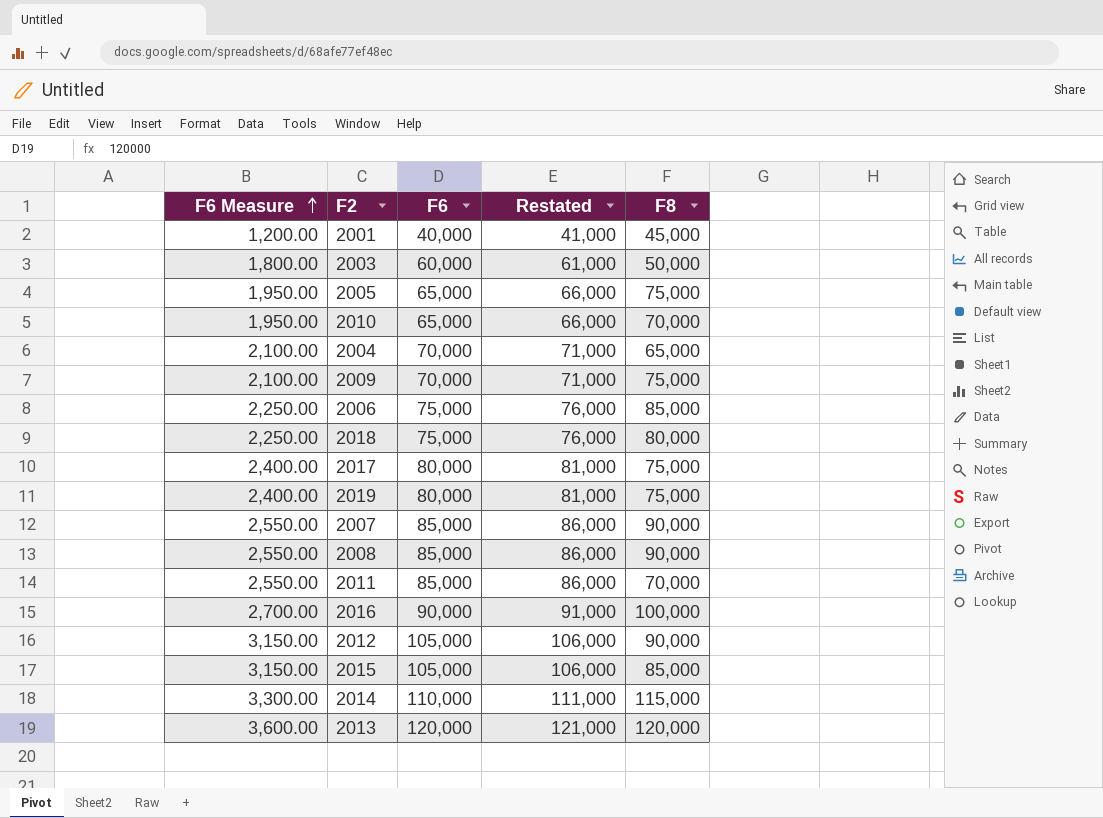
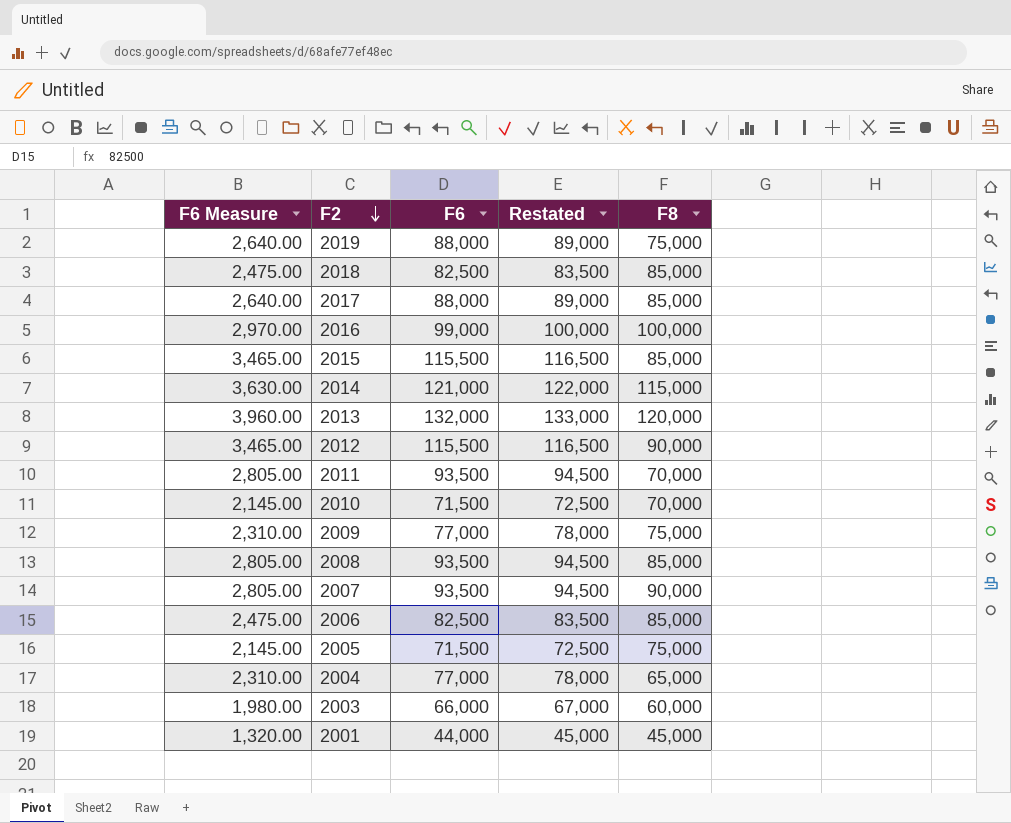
row order: F6 Measure ascending -> F2 descending
2019 | F6 Measure: 2,400.00 -> 2,640.00
2019 | F6: 80,000 -> 88,000
2019 | Restated: 81,000 -> 89,000
2018 | F6 Measure: 2,250.00 -> 2,475.00
2018 | F6: 75,000 -> 82,500
2018 | Restated: 76,000 -> 83,500
2018 | F8: 80,000 -> 85,000
2017 | F6 Measure: 2,400.00 -> 2,640.00
2017 | F6: 80,000 -> 88,000
2017 | Restated: 81,000 -> 89,000
2017 | F8: 75,000 -> 85,000
2016 | F6 Measure: 2,700.00 -> 2,970.00
2016 | F6: 90,000 -> 99,000
2016 | Restated: 91,000 -> 100,000
2015 | F6 Measure: 3,150.00 -> 3,465.00
2015 | F6: 105,000 -> 115,500
2015 | Restated: 106,000 -> 116,500
2014 | F6 Measure: 3,300.00 -> 3,630.00
2014 | F6: 110,000 -> 121,000
2014 | Restated: 111,000 -> 122,000
2013 | F6 Measure: 3,600.00 -> 3,960.00
2013 | F6: 120,000 -> 132,000
2013 | Restated: 121,000 -> 133,000
2012 | F6 Measure: 3,150.00 -> 3,465.00
2012 | F6: 105,000 -> 115,500
2012 | Restated: 106,000 -> 116,500
2011 | F6 Measure: 2,550.00 -> 2,805.00
2011 | F6: 85,000 -> 93,500
2011 | Restated: 86,000 -> 94,500
2010 | F6 Measure: 1,950.00 -> 2,145.00
2010 | F6: 65,000 -> 71,500
2010 | Restated: 66,000 -> 72,500
2009 | F6 Measure: 2,100.00 -> 2,310.00
2009 | F6: 70,000 -> 77,000
2009 | Restated: 71,000 -> 78,000
2008 | F6 Measure: 2,550.00 -> 2,805.00
2008 | F6: 85,000 -> 93,500
2008 | Restated: 86,000 -> 94,500
2008 | F8: 90,000 -> 85,000
2007 | F6 Measure: 2,550.00 -> 2,805.00
2007 | F6: 85,000 -> 93,500
2007 | Restated: 86,000 -> 94,500
2006 | F6 Measure: 2,250.00 -> 2,475.00
2006 | F6: 75,000 -> 82,500
2006 | Restated: 76,000 -> 83,500
2005 | F6 Measure: 1,950.00 -> 2,145.00
2005 | F6: 65,000 -> 71,500
2005 | Restated: 66,000 -> 72,500
2004 | F6 Measure: 2,100.00 -> 2,310.00
2004 | F6: 70,000 -> 77,000
2004 | Restated: 71,000 -> 78,000
2003 | F6 Measure: 1,800.00 -> 1,980.00
2003 | F6: 60,000 -> 66,000
2003 | Restated: 61,000 -> 67,000
2003 | F8: 50,000 -> 60,000
2001 | F6 Measure: 1,200.00 -> 1,320.00
2001 | F6: 40,000 -> 44,000
2001 | Restated: 41,000 -> 45,000

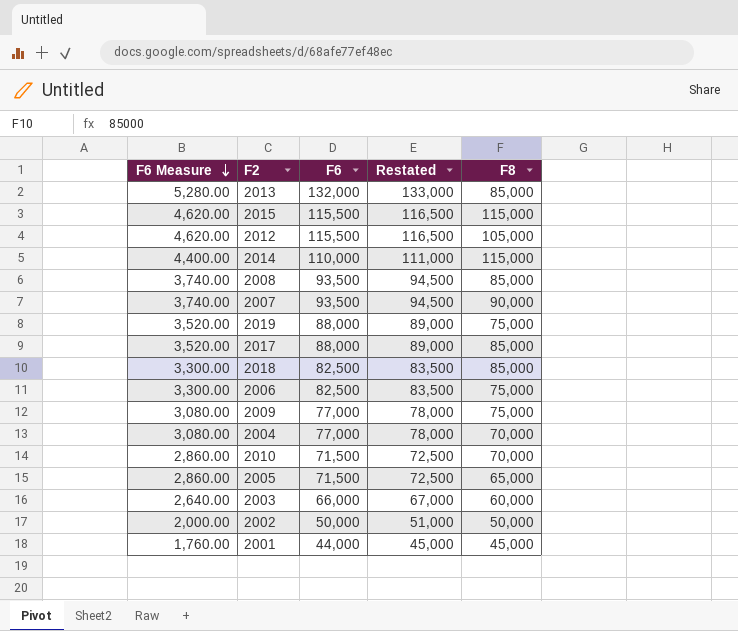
row order: F2 descending -> F6 Measure descending
column F6 Measure | formula: [F6] * 0.03 -> [F6] * 0.04
row 2016: 2,970.00 | 99,000 | 100,000 | 100,000 -> none
row 2011: 2,805.00 | 93,500 | 94,500 | 70,000 -> none
2013 | F8: 120,000 -> 85,000
2015 | F8: 85,000 -> 115,000
2012 | F8: 90,000 -> 105,000
2014 | F6: 121,000 -> 110,000
2014 | Restated: 122,000 -> 111,000
2006 | F8: 85,000 -> 75,000
2004 | F8: 65,000 -> 70,000
2005 | F8: 75,000 -> 65,000
row 2002: none -> 2,000.00 | 50,000 | 51,000 | 50,000

